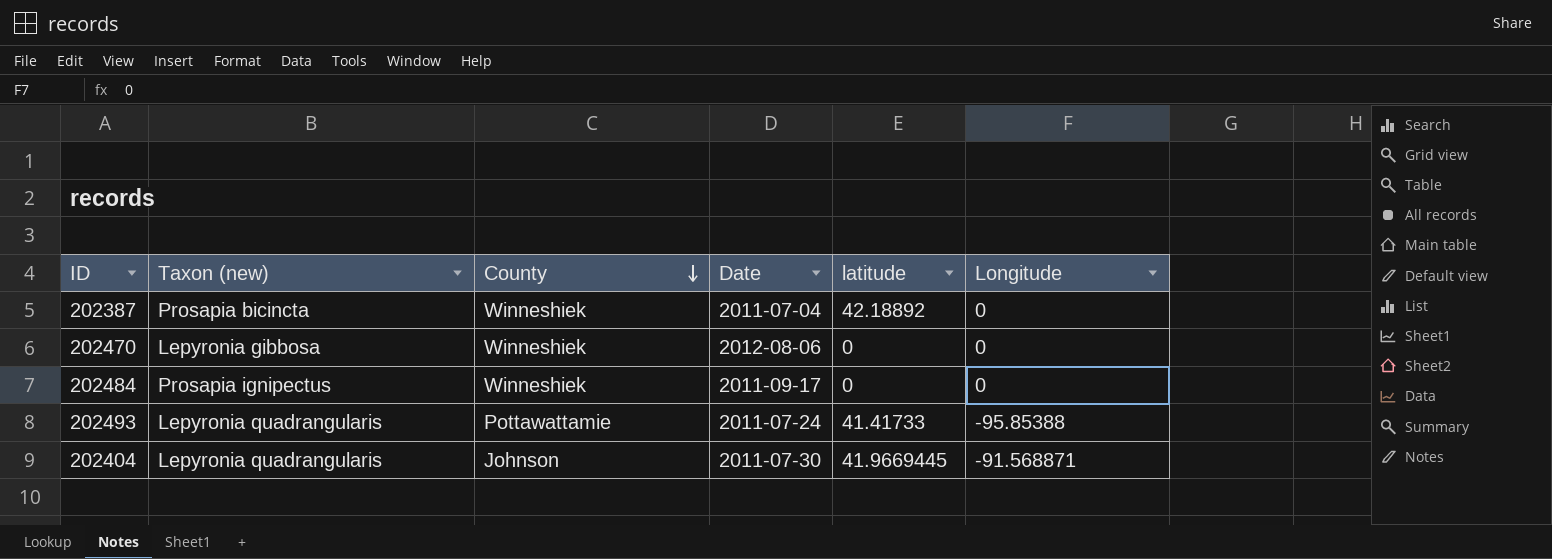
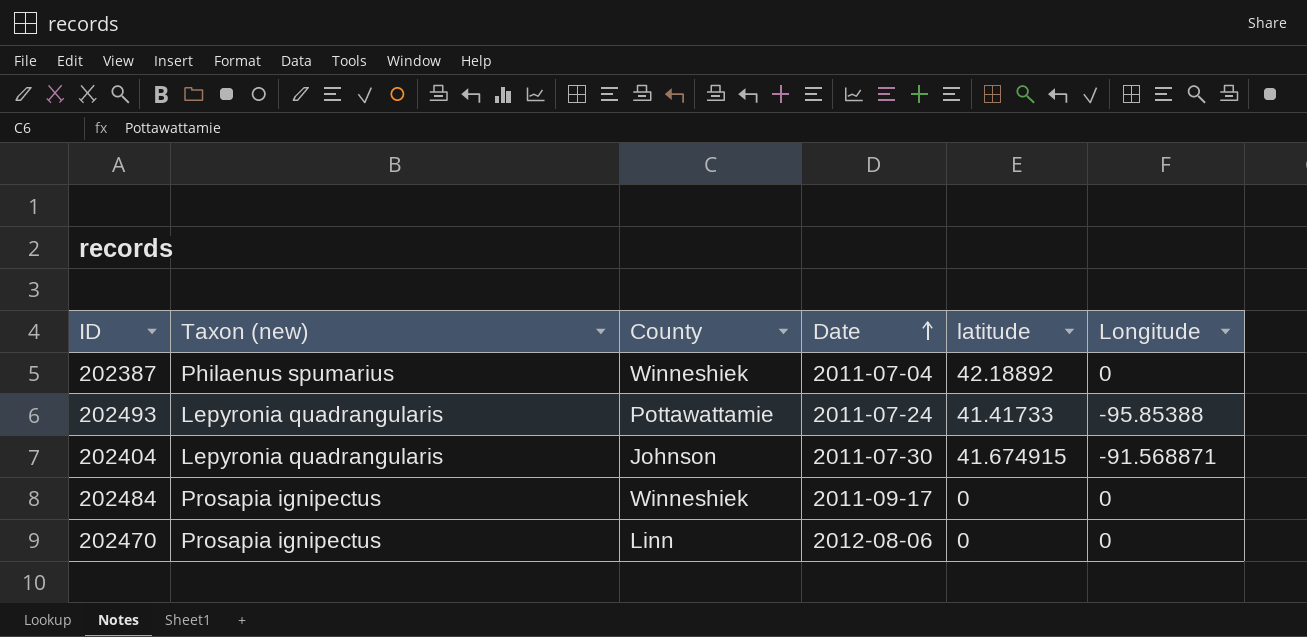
row order: County descending -> Date ascending
202387 | Taxon (new): Prosapia bicincta -> Philaenus spumarius
202404 | latitude: 41.9669445 -> 41.674915
202470 | Taxon (new): Lepyronia gibbosa -> Prosapia ignipectus
202470 | County: Winneshiek -> Linn

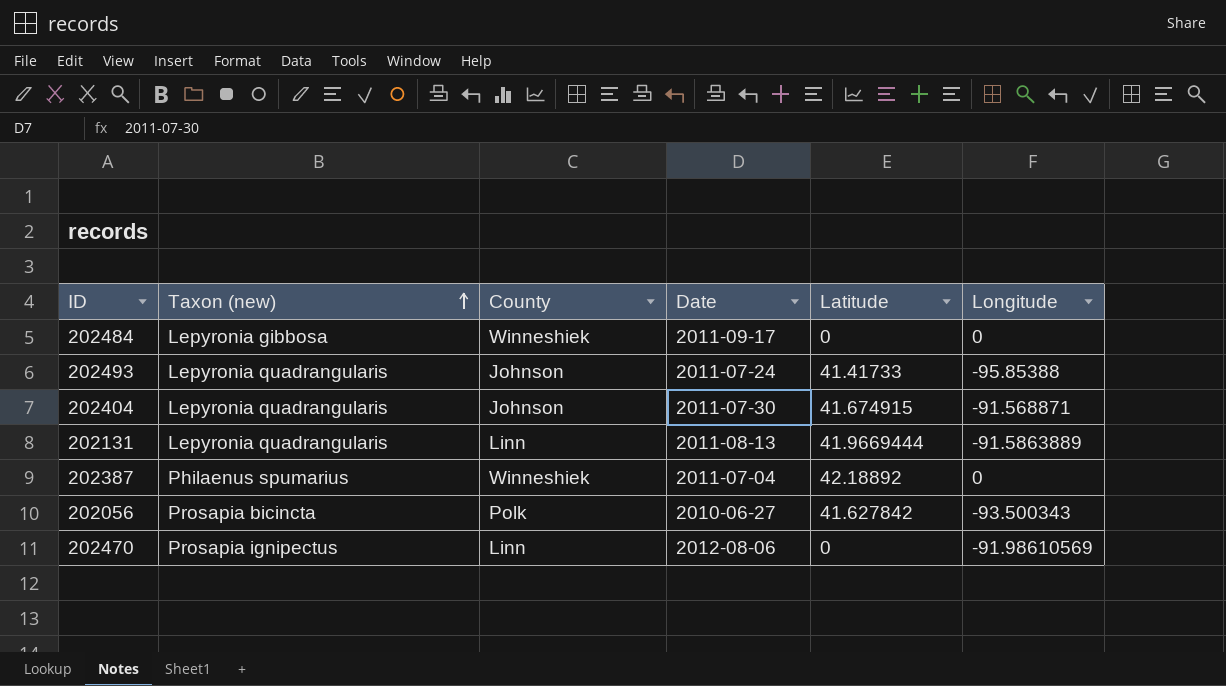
row order: Date ascending -> Taxon (new) ascending
column name: latitude -> Latitude
202484 | Taxon (new): Prosapia ignipectus -> Lepyronia gibbosa
202493 | County: Pottawattamie -> Johnson
row 202131: none -> Lepyronia quadrangularis | Linn | 2011-08-13 | 41.9669444 | -91.5863889
row 202056: none -> Prosapia bicincta | Polk | 2010-06-27 | 41.627842 | -93.500343
202470 | Longitude: 0 -> -91.98610569

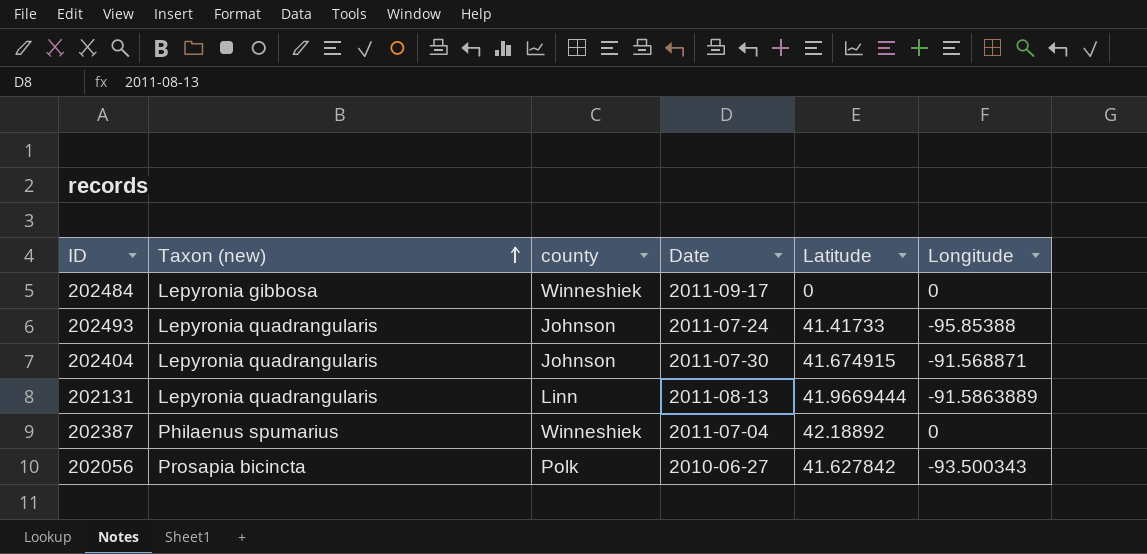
column name: County -> county
row 202470: Prosapia ignipectus | Linn | 2012-08-06 | 0 | -91.98610569 -> none

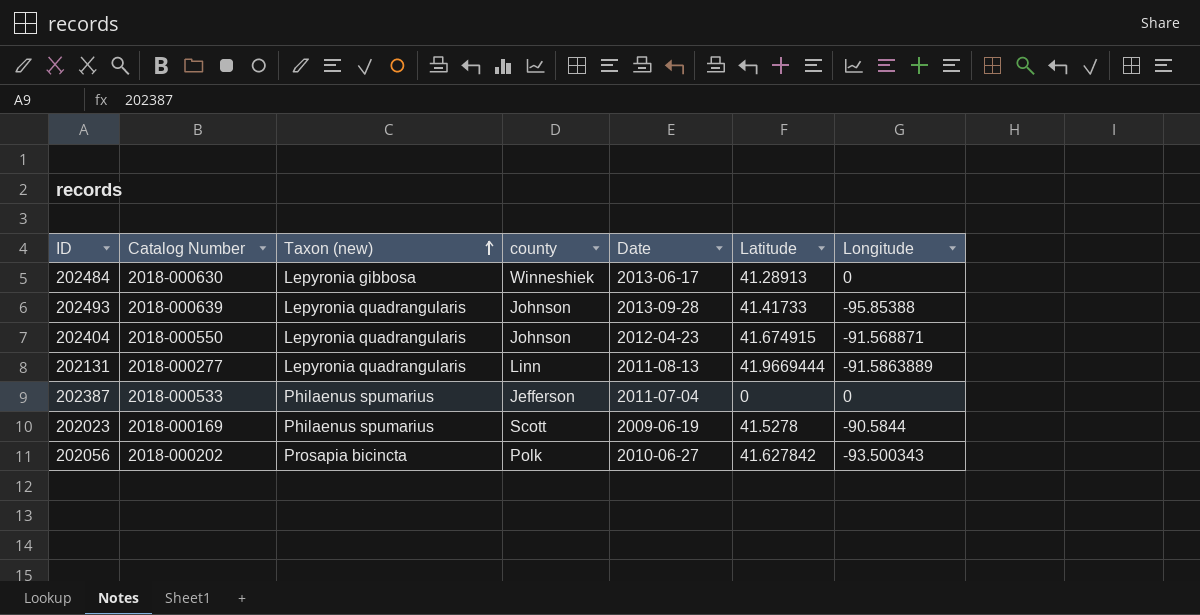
column Catalog Number | position: none -> 2
202484 | Date: 2011-09-17 -> 2013-06-17
202484 | Latitude: 0 -> 41.28913
202493 | Date: 2011-07-24 -> 2013-09-28
202404 | Date: 2011-07-30 -> 2012-04-23
202387 | county: Winneshiek -> Jefferson
202387 | Latitude: 42.18892 -> 0
row 202023: none -> 2018-000169 | Philaenus spumarius | Scott | 2009-06-19 | 41.5278 | -90.5844

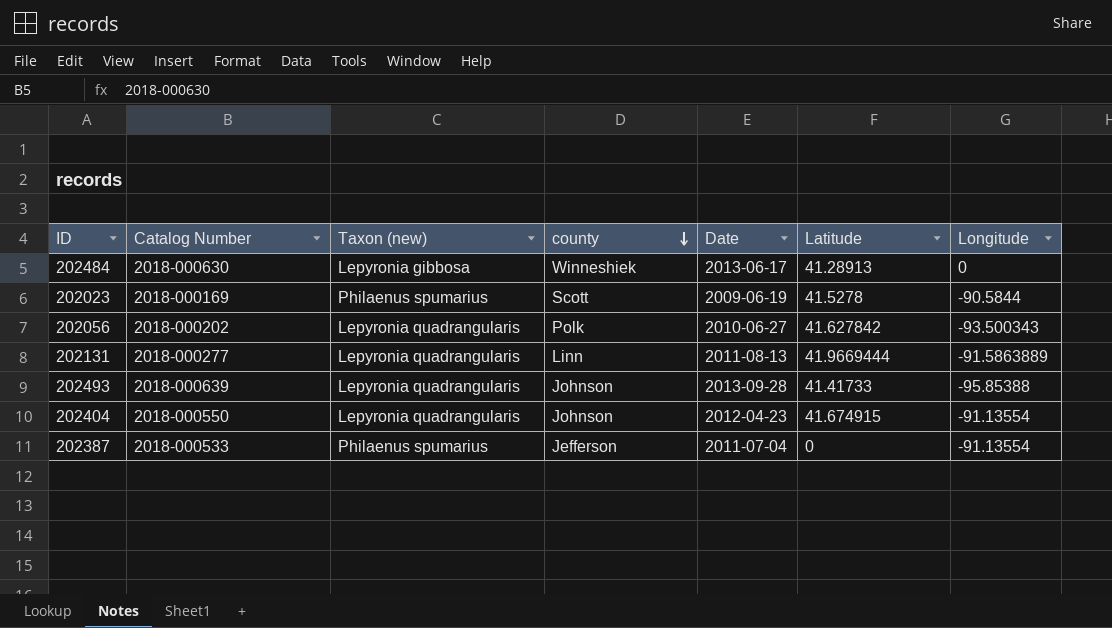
row order: Taxon (new) ascending -> county descending
202056 | Taxon (new): Prosapia bicincta -> Lepyronia quadrangularis
202404 | Longitude: -91.568871 -> -91.13554
202387 | Longitude: 0 -> -91.13554

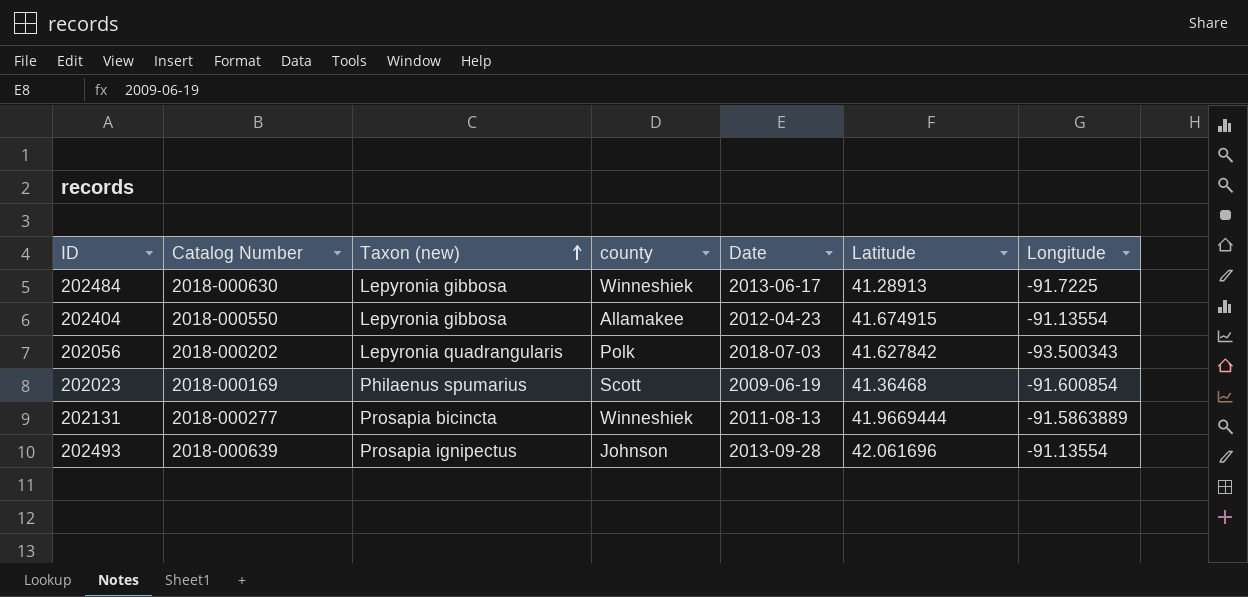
row order: county descending -> Taxon (new) ascending
row 202387: 2018-000533 | Philaenus spumarius | Jefferson | 2011-07-04 | 0 | -91.13554 -> none
202484 | Longitude: 0 -> -91.7225
202404 | Taxon (new): Lepyronia quadrangularis -> Lepyronia gibbosa
202404 | county: Johnson -> Allamakee
202056 | Date: 2010-06-27 -> 2018-07-03
202023 | Latitude: 41.5278 -> 41.36468
202023 | Longitude: -90.5844 -> -91.600854
202131 | Taxon (new): Lepyronia quadrangularis -> Prosapia bicincta
202131 | county: Linn -> Winneshiek
202493 | Taxon (new): Lepyronia quadrangularis -> Prosapia ignipectus
202493 | Latitude: 41.41733 -> 42.061696
202493 | Longitude: -95.85388 -> -91.13554

